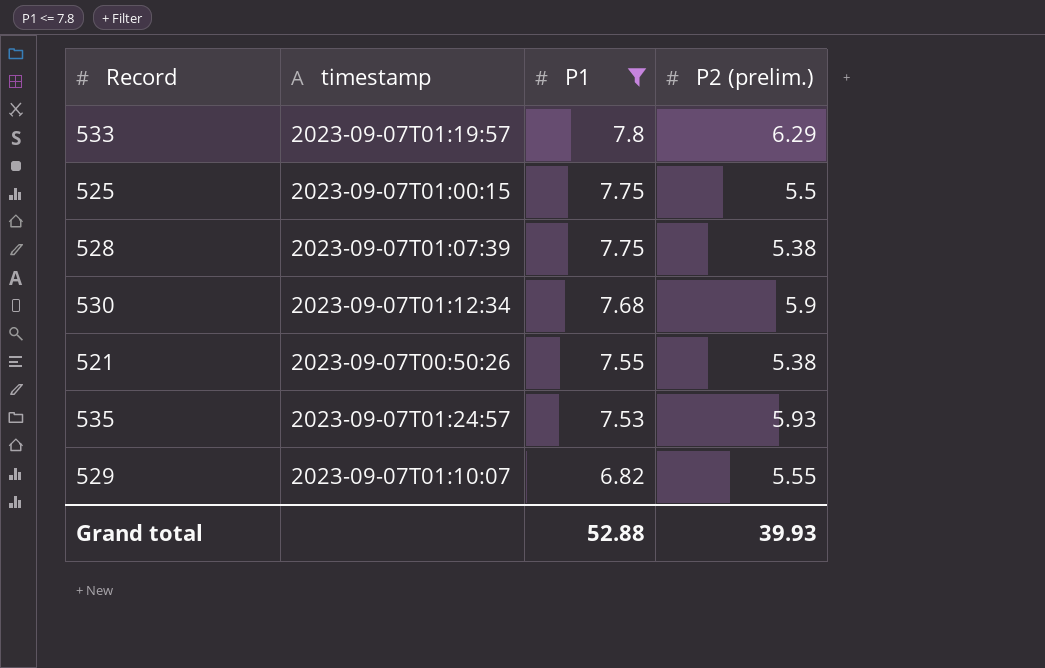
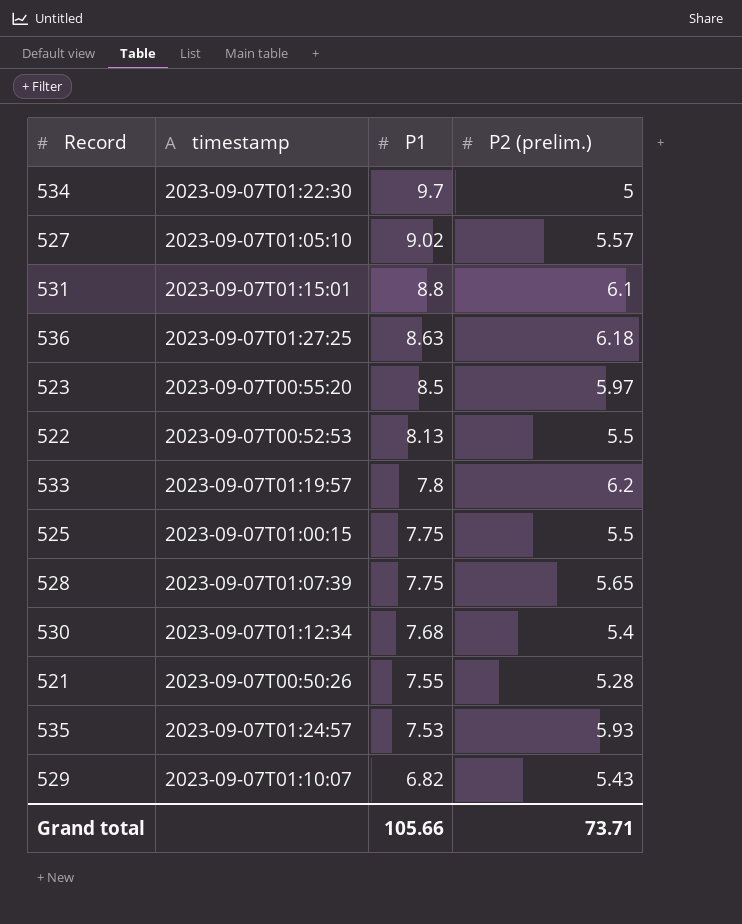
filter: P1 <= 7.8 -> none
533 | P2 (prelim.): 6.29 -> 6.2
528 | P2 (prelim.): 5.38 -> 5.65
530 | P2 (prelim.): 5.9 -> 5.4
521 | P2 (prelim.): 5.38 -> 5.28
529 | P2 (prelim.): 5.55 -> 5.43
Grand total | P1: 52.88 -> 105.66
Grand total | P2 (prelim.): 39.93 -> 73.71

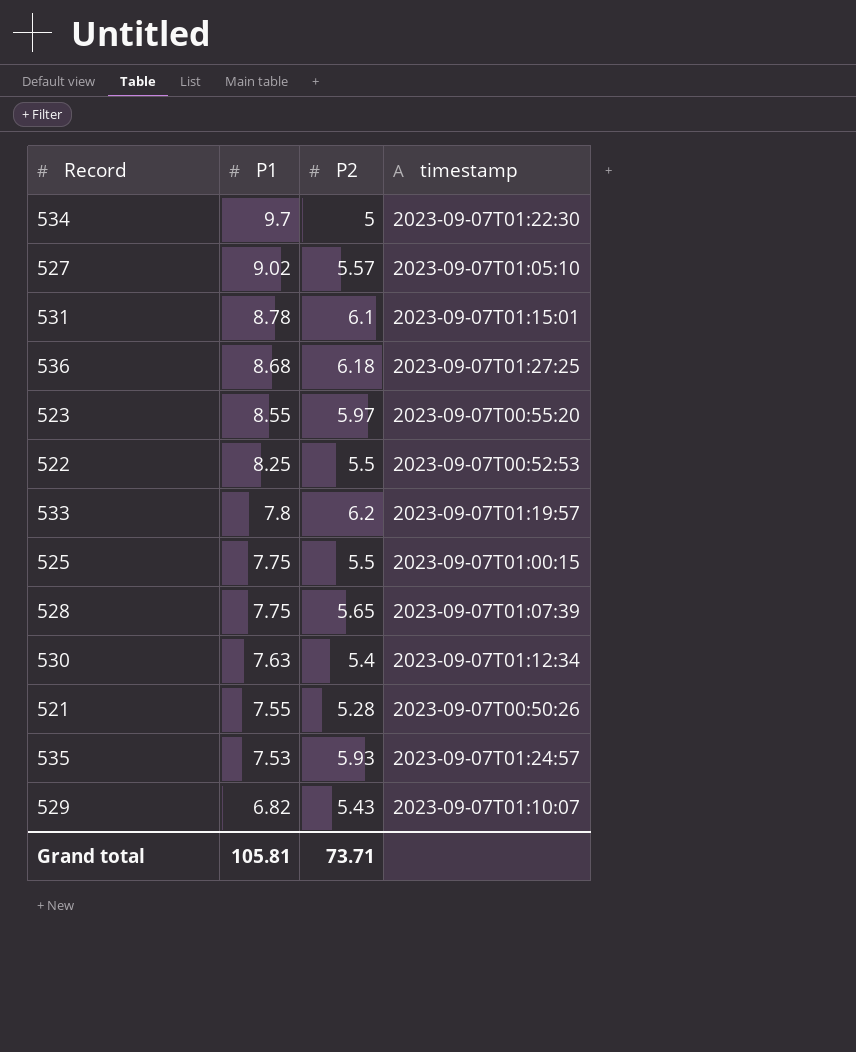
column name: P2 (prelim.) -> P2
column timestamp | position: 2 -> 4
531 | P1: 8.8 -> 8.78
536 | P1: 8.63 -> 8.68
523 | P1: 8.5 -> 8.55
522 | P1: 8.13 -> 8.25
530 | P1: 7.68 -> 7.63
Grand total | P1: 105.66 -> 105.81

